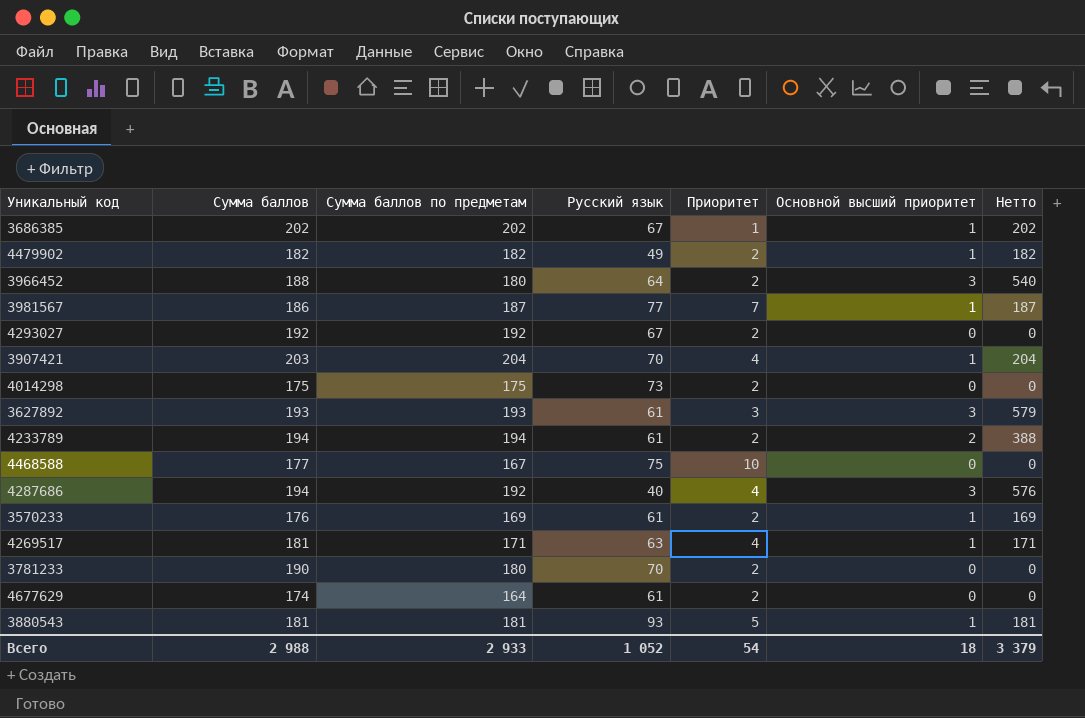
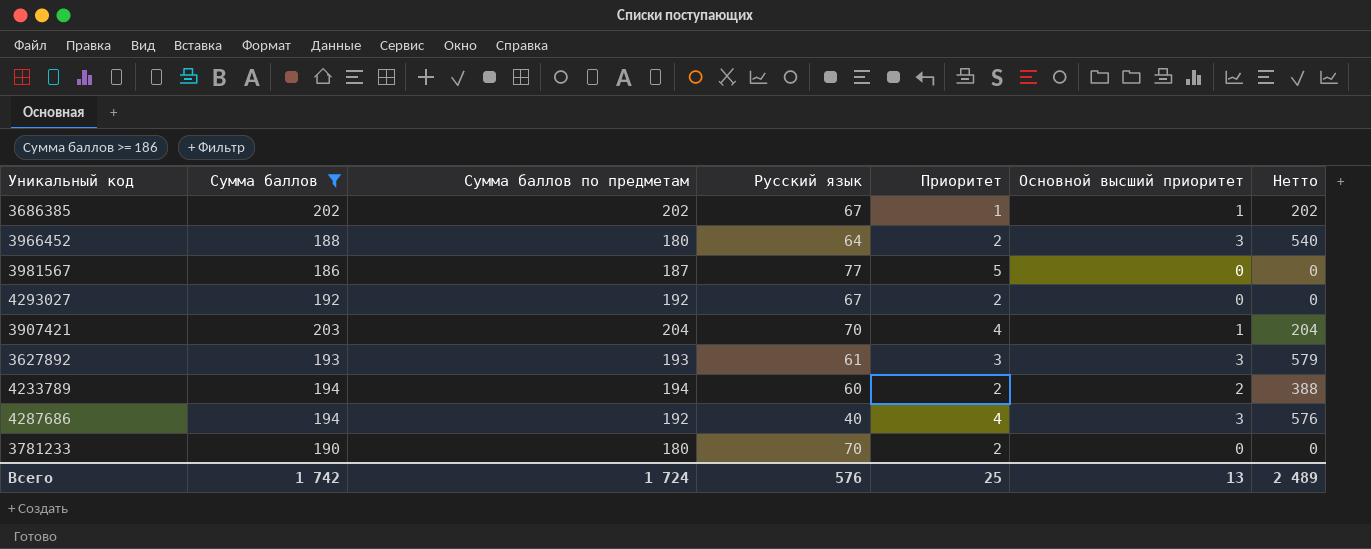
filter: none -> Сумма баллов >= 186
3981567 | Приоритет: 7 -> 5
3981567 | Основной высший приоритет: 1 -> 0
3981567 | Нетто: 187 -> 0
4233789 | Русский язык: 61 -> 60
Всего | Сумма баллов: 2 988 -> 1 742
Всего | Сумма баллов по предметам: 2 933 -> 1 724
Всего | Русский язык: 1 052 -> 576
Всего | Приоритет: 54 -> 25
Всего | Основной высший приоритет: 18 -> 13
Всего | Нетто: 3 379 -> 2 489

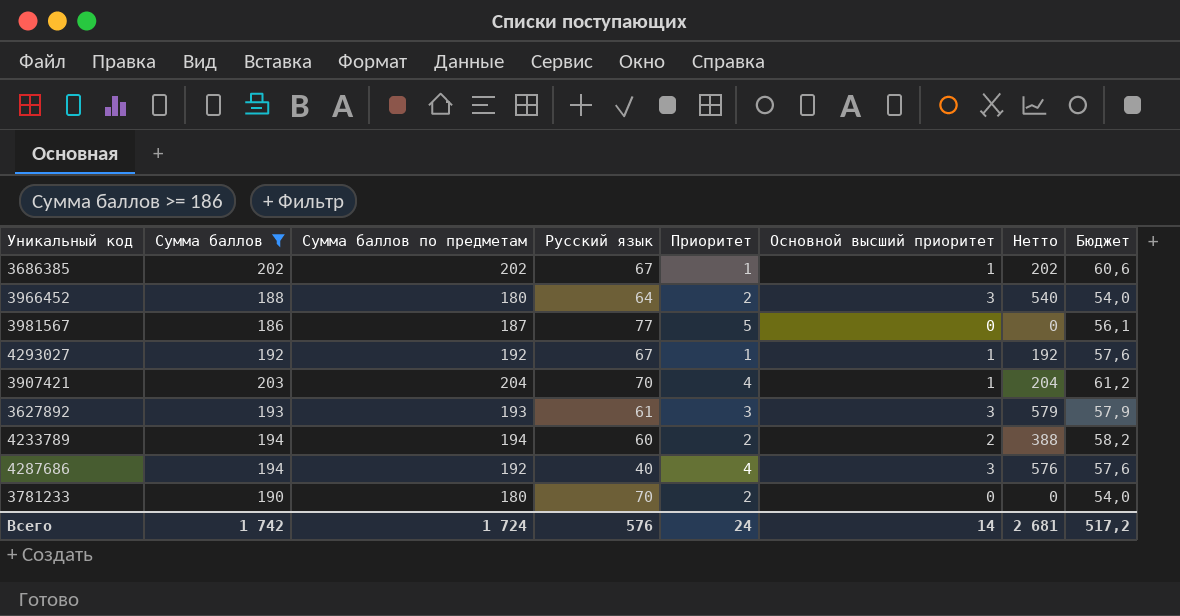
column Бюджет | formula: none -> [Сумма баллов по предметам] * 0,3
4293027 | Приоритет: 2 -> 1
4293027 | Основной высший приоритет: 0 -> 1
4293027 | Нетто: 0 -> 192
Всего | Приоритет: 25 -> 24
Всего | Основной высший приоритет: 13 -> 14
Всего | Нетто: 2 489 -> 2 681

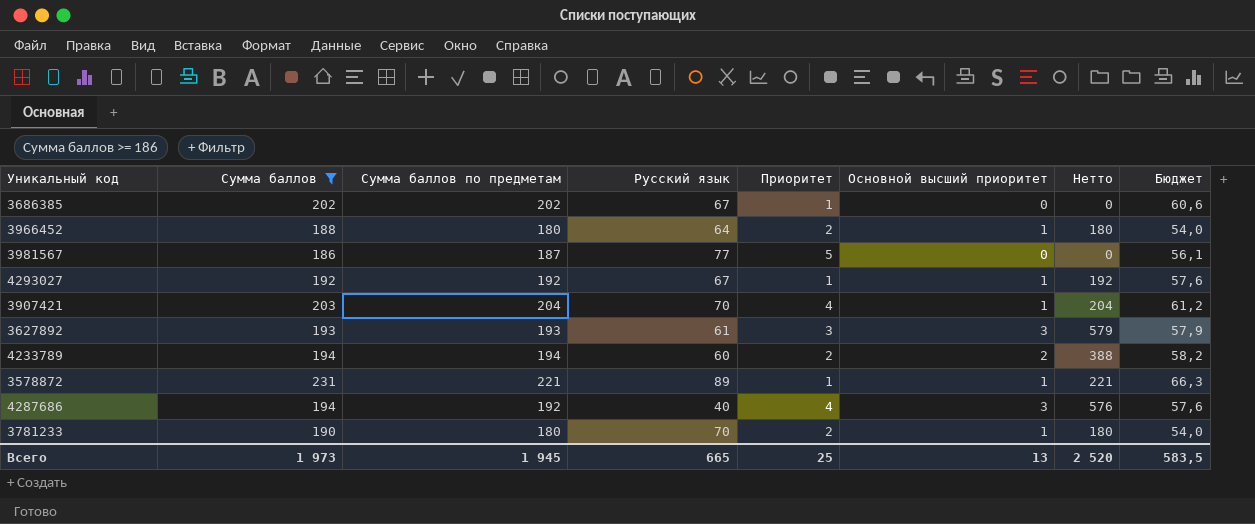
3686385 | Основной высший приоритет: 1 -> 0
3686385 | Нетто: 202 -> 0
3966452 | Основной высший приоритет: 3 -> 1
3966452 | Нетто: 540 -> 180
row 3578872: none -> 231 | 221 | 89 | 1 | 1 | 221 | 66,3
3781233 | Основной высший приоритет: 0 -> 1
3781233 | Нетто: 0 -> 180
Всего | Сумма баллов: 1 742 -> 1 973
Всего | Сумма баллов по предметам: 1 724 -> 1 945
Всего | Русский язык: 576 -> 665
Всего | Приоритет: 24 -> 25
Всего | Основной высший приоритет: 14 -> 13
Всего | Нетто: 2 681 -> 2 520
Всего | Бюджет: 517,2 -> 583,5

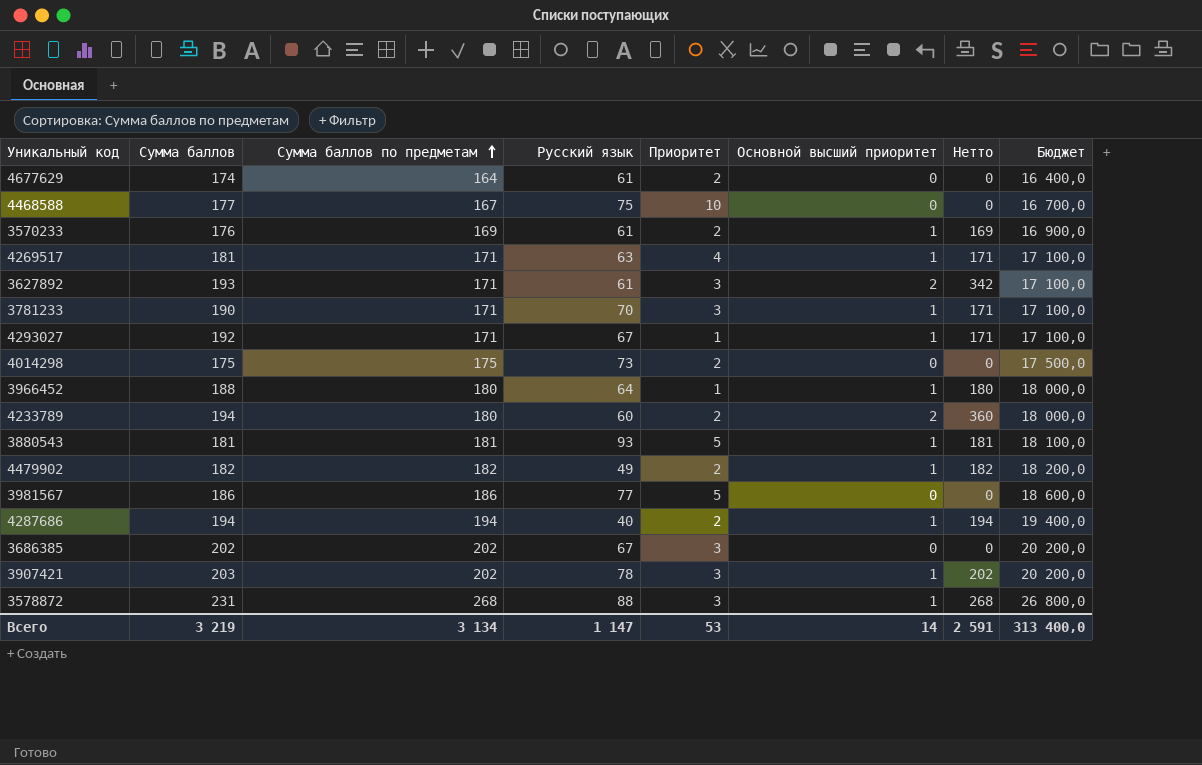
filter: Сумма баллов >= 186 -> none
row order: none -> Сумма баллов по предметам ascending
column Бюджет | formula: [Сумма баллов по предметам] * 0,3 -> [Сумма баллов по предметам] * 100
3627892 | Сумма баллов по предметам: 193 -> 171
3627892 | Основной высший приоритет: 3 -> 2
3627892 | Нетто: 579 -> 342
3781233 | Сумма баллов по предметам: 180 -> 171
3781233 | Приоритет: 2 -> 3
3781233 | Нетто: 180 -> 171
4293027 | Сумма баллов по предметам: 192 -> 171
4293027 | Нетто: 192 -> 171
3966452 | Приоритет: 2 -> 1
4233789 | Сумма баллов по предметам: 194 -> 180
4233789 | Нетто: 388 -> 360
3981567 | Сумма баллов по предметам: 187 -> 186
4287686 | Сумма баллов по предметам: 192 -> 194
4287686 | Приоритет: 4 -> 2
4287686 | Основной высший приоритет: 3 -> 1
4287686 | Нетто: 576 -> 194
3686385 | Приоритет: 1 -> 3
3907421 | Сумма баллов по предметам: 204 -> 202
3907421 | Русский язык: 70 -> 78
3907421 | Приоритет: 4 -> 3
3907421 | Нетто: 204 -> 202
3578872 | Сумма баллов по предметам: 221 -> 268
3578872 | Русский язык: 89 -> 88
3578872 | Приоритет: 1 -> 3
3578872 | Нетто: 221 -> 268
Всего | Сумма баллов: 1 973 -> 3 219
Всего | Сумма баллов по предметам: 1 945 -> 3 134
Всего | Русский язык: 665 -> 1 147
Всего | Приоритет: 25 -> 53
Всего | Основной высший приоритет: 13 -> 14
Всего | Нетто: 2 520 -> 2 591
Всего | Бюджет: 583,5 -> 313 400,0

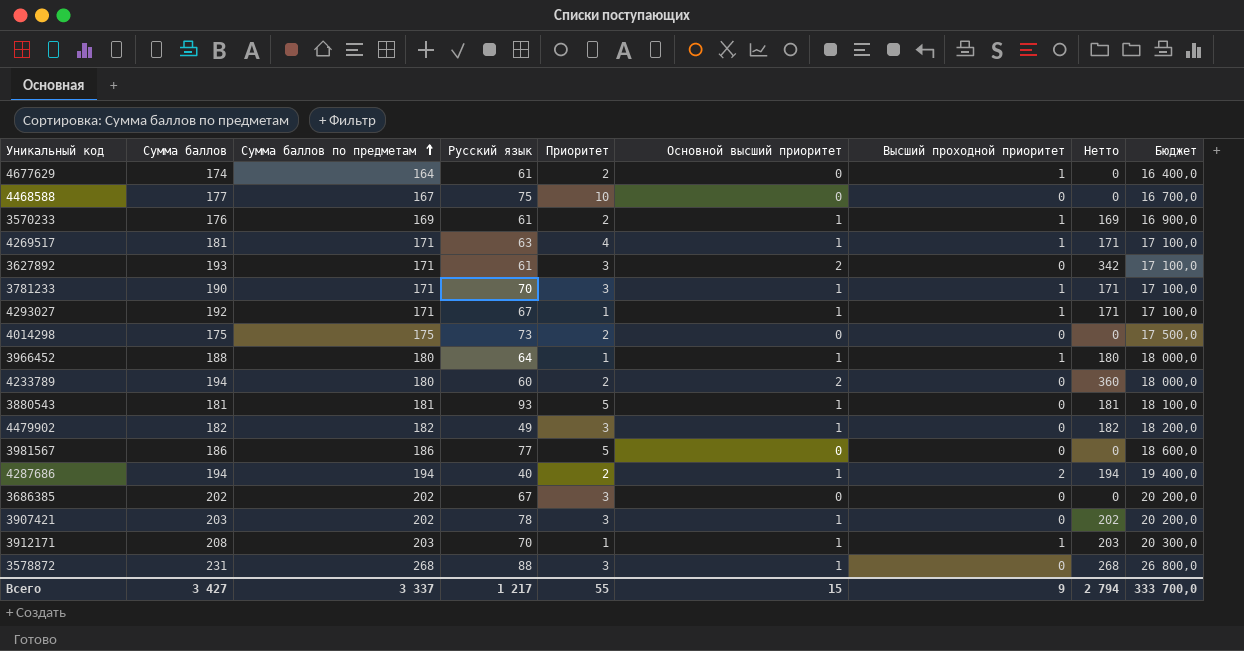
column Высший проходной приоритет | position: none -> 7
4479902 | Приоритет: 2 -> 3
row 3912171: none -> 208 | 203 | 70 | 1 | 1 | 1 | 203 | 20 300,0
Всего | Сумма баллов: 3 219 -> 3 427
Всего | Сумма баллов по предметам: 3 134 -> 3 337
Всего | Русский язык: 1 147 -> 1 217
Всего | Приоритет: 53 -> 55
Всего | Основной высший приоритет: 14 -> 15
Всего | Нетто: 2 591 -> 2 794
Всего | Бюджет: 313 400,0 -> 333 700,0

